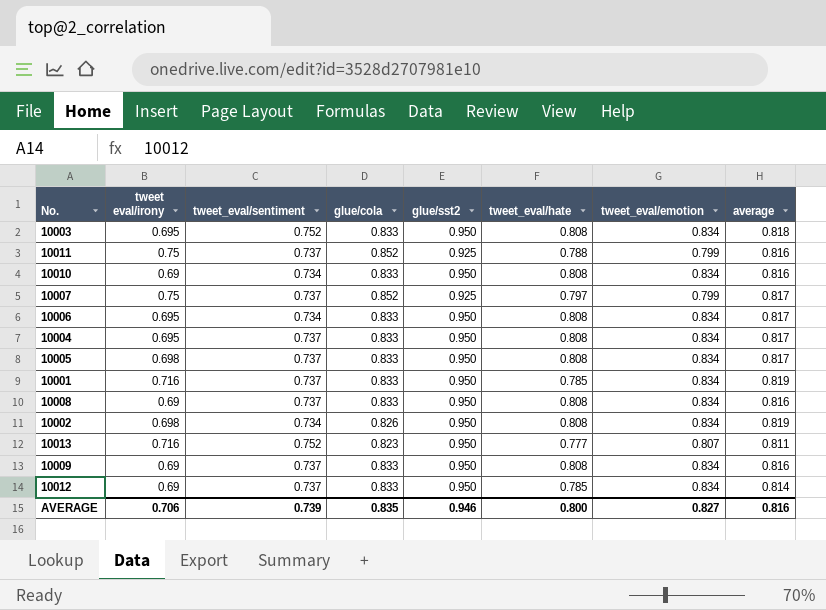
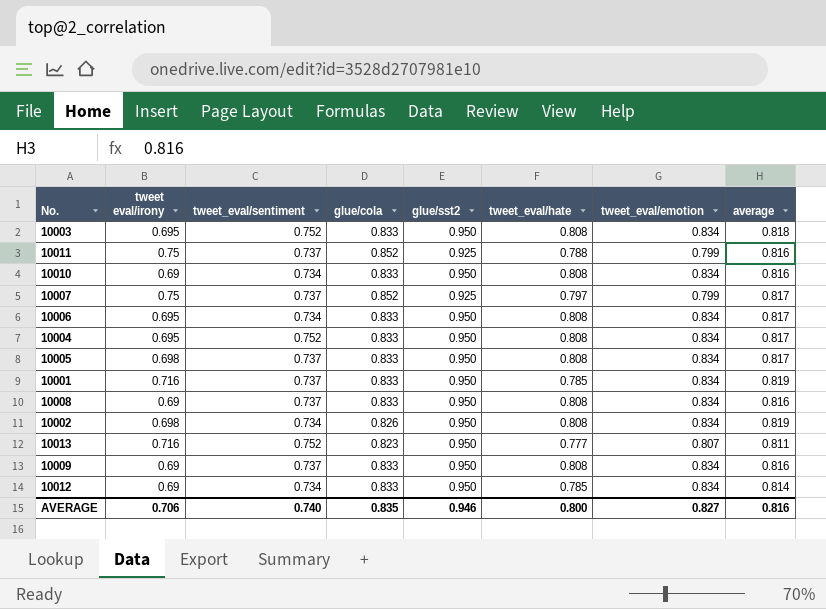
10004 | tweet_eval/sentiment: 0.737 -> 0.752
10012 | tweet_eval/sentiment: 0.737 -> 0.734
AVERAGE | tweet_eval/sentiment: 0.739 -> 0.740

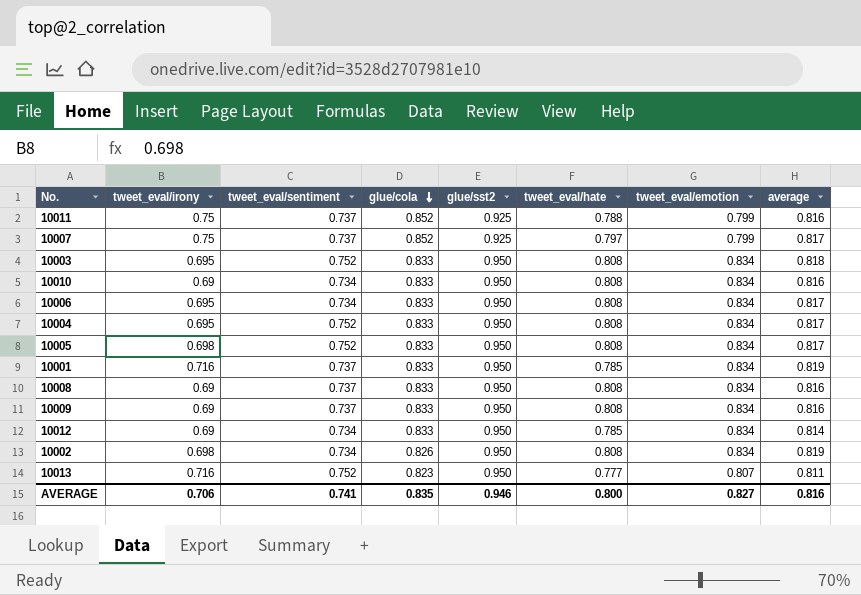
row order: none -> glue/cola descending
column name: tweet eval/irony -> tweet_eval/irony
10005 | tweet_eval/sentiment: 0.737 -> 0.752
AVERAGE | tweet_eval/sentiment: 0.740 -> 0.741

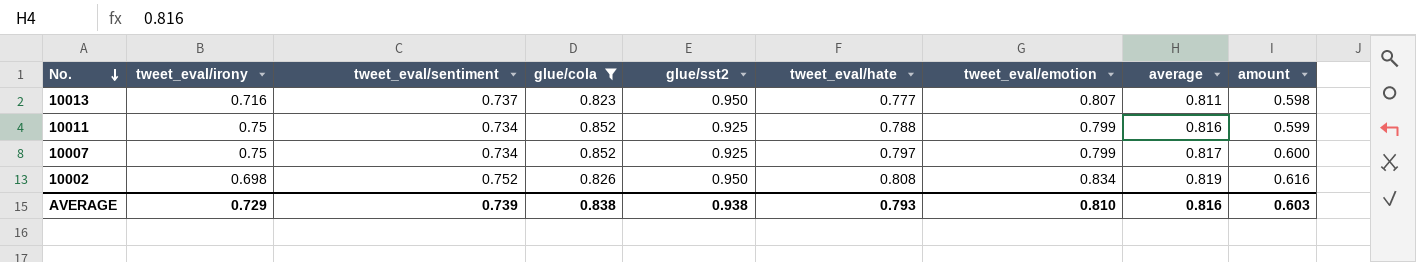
filter: none -> glue/cola != 0.833
row order: glue/cola descending -> No. descending
column amount | formula: none -> [tweet_eval/sentiment] * [average]
10013 | tweet_eval/sentiment: 0.752 -> 0.737
10011 | tweet_eval/sentiment: 0.737 -> 0.734
10007 | tweet_eval/sentiment: 0.737 -> 0.734
10002 | tweet_eval/sentiment: 0.734 -> 0.752
AVERAGE | tweet_eval/irony: 0.706 -> 0.729
AVERAGE | tweet_eval/sentiment: 0.741 -> 0.739
AVERAGE | glue/cola: 0.835 -> 0.838
AVERAGE | glue/sst2: 0.946 -> 0.938
AVERAGE | tweet_eval/hate: 0.800 -> 0.793
AVERAGE | tweet_eval/emotion: 0.827 -> 0.810

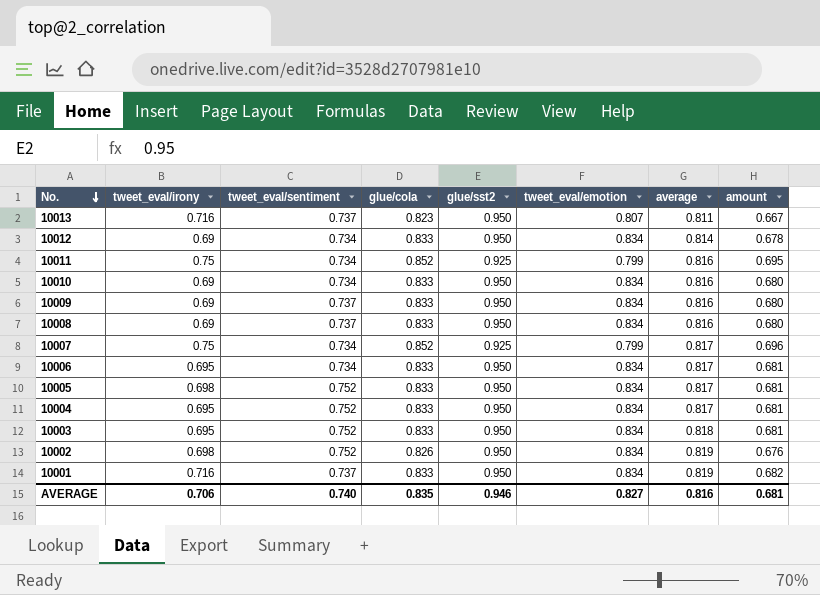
filter: glue/cola != 0.833 -> none
column tweet_eval/hate | position: 6 -> none
column amount | formula: [tweet_eval/sentiment] * [average] -> [glue/cola] * [average]
AVERAGE | tweet_eval/irony: 0.729 -> 0.706
AVERAGE | tweet_eval/sentiment: 0.739 -> 0.740
AVERAGE | glue/cola: 0.838 -> 0.835
AVERAGE | glue/sst2: 0.938 -> 0.946
AVERAGE | tweet_eval/emotion: 0.810 -> 0.827
AVERAGE | amount: 0.603 -> 0.681

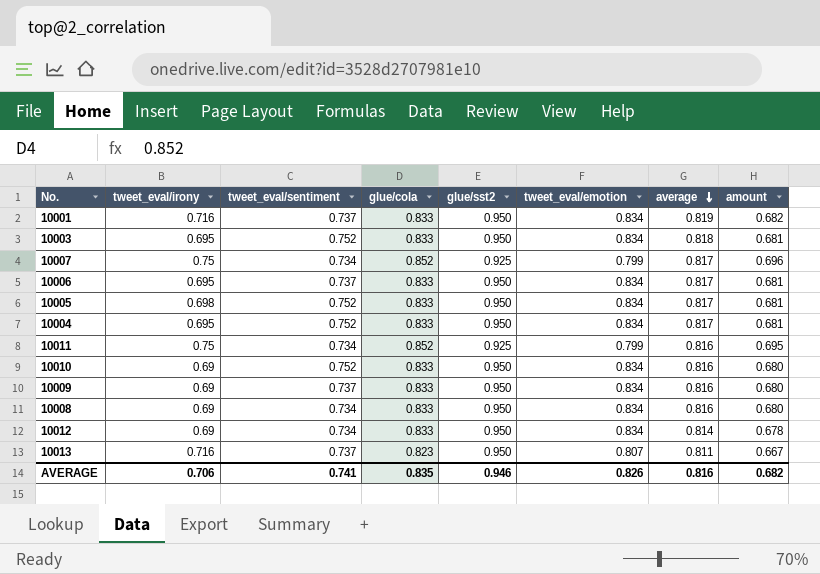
row order: No. descending -> average descending
row 10002: 0.698 | 0.752 | 0.826 | 0.950 | 0.834 | 0.819 | 0.676 -> none
10006 | tweet_eval/sentiment: 0.734 -> 0.737
10010 | tweet_eval/sentiment: 0.734 -> 0.752
10008 | tweet_eval/sentiment: 0.737 -> 0.734
AVERAGE | tweet_eval/sentiment: 0.740 -> 0.741
AVERAGE | tweet_eval/emotion: 0.827 -> 0.826
AVERAGE | amount: 0.681 -> 0.682

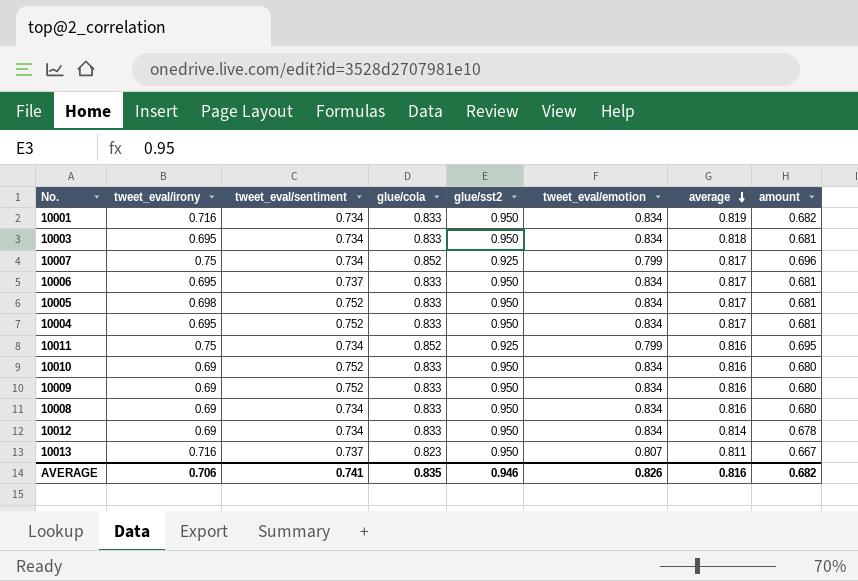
10001 | tweet_eval/sentiment: 0.737 -> 0.734
10003 | tweet_eval/sentiment: 0.752 -> 0.734
10009 | tweet_eval/sentiment: 0.737 -> 0.752

